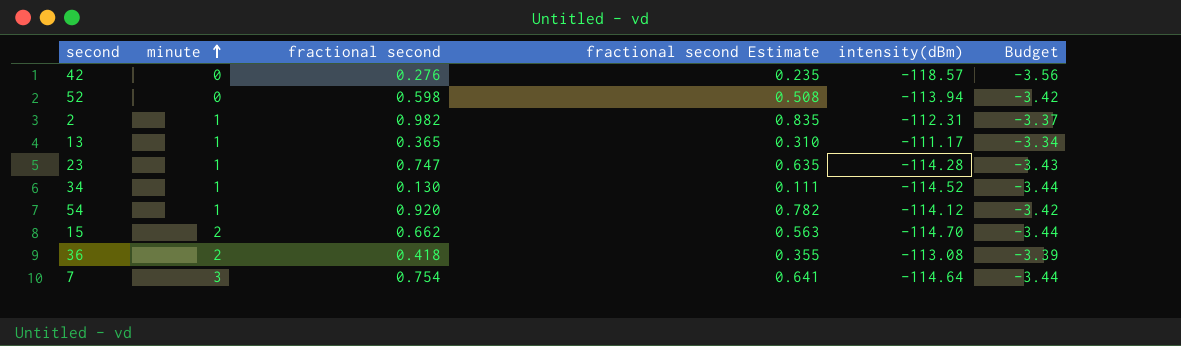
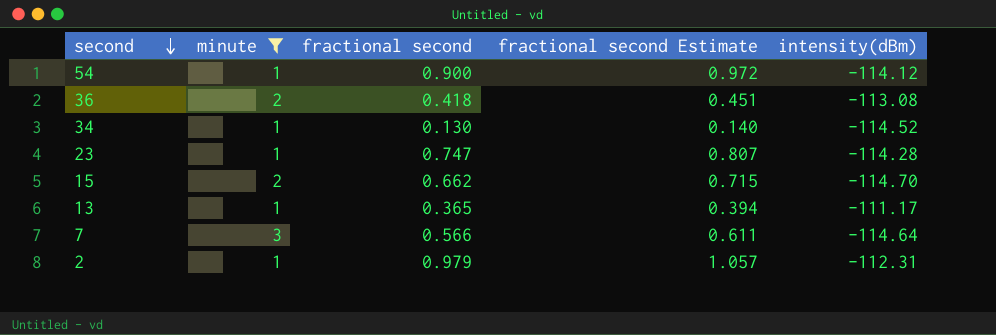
filter: none -> minute != 0
row order: minute ascending -> second descending
column Budget | formula: [intensity(dBm)] * 0.03 -> none
column fractional second Estimate | formula: [fractional second] * 0.85 -> [fractional second] * 1.08
54 | fractional second: 0.920 -> 0.900
7 | fractional second: 0.754 -> 0.566
2 | fractional second: 0.982 -> 0.979

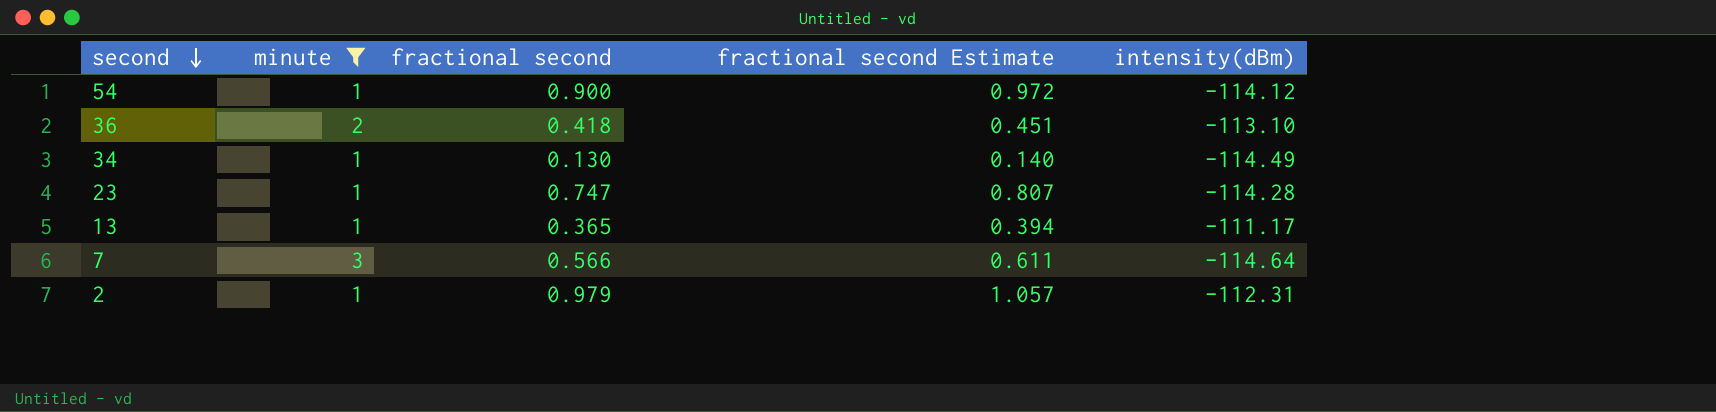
row 15: 2 | 0.662 | 0.715 | -114.70 -> none
36 | intensity(dBm): -113.08 -> -113.10
34 | intensity(dBm): -114.52 -> -114.49

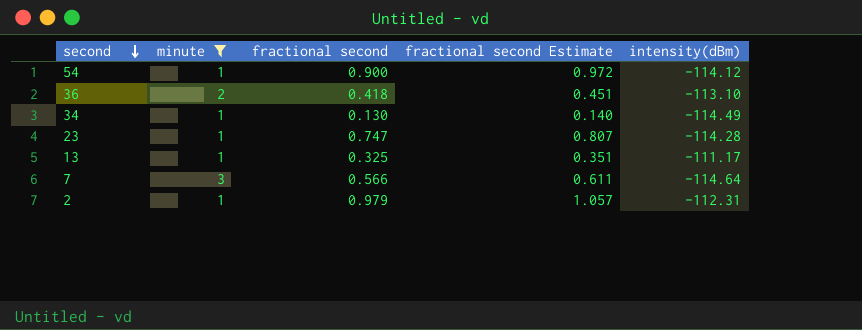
13 | fractional second: 0.365 -> 0.325
13 | fractional second Estimate: 0.394 -> 0.351

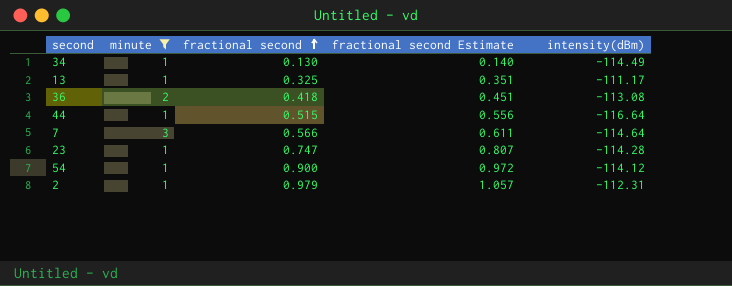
row order: second descending -> fractional second ascending
36 | intensity(dBm): -113.10 -> -113.08
row 44: none -> 1 | 0.515 | 0.556 | -116.64

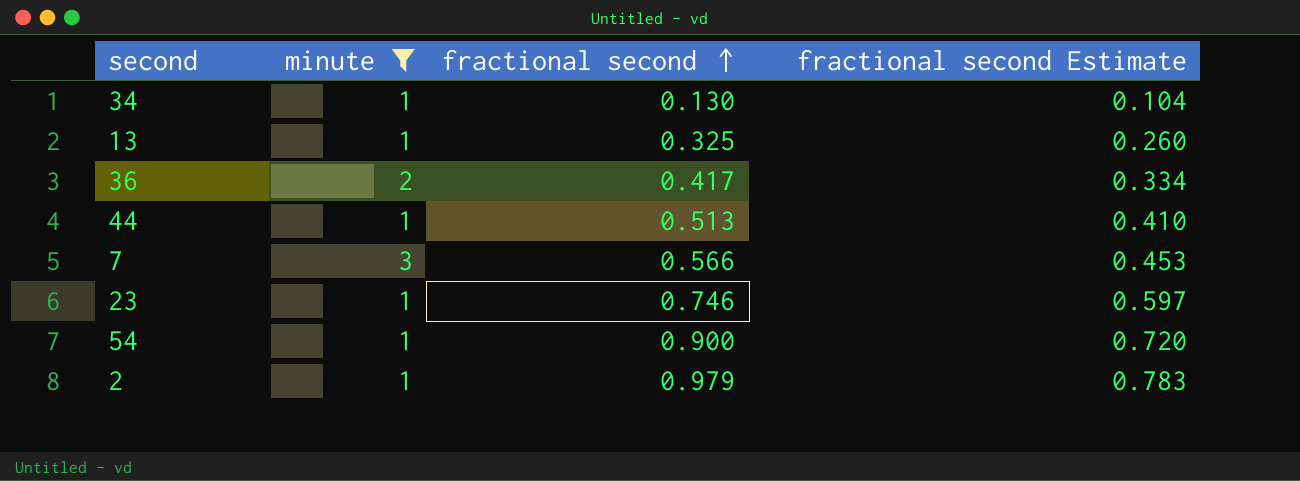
column intensity(dBm) | position: 5 -> none
column fractional second Estimate | formula: [fractional second] * 1.08 -> [fractional second] * 0.8
36 | fractional second: 0.418 -> 0.417
44 | fractional second: 0.515 -> 0.513
23 | fractional second: 0.747 -> 0.746

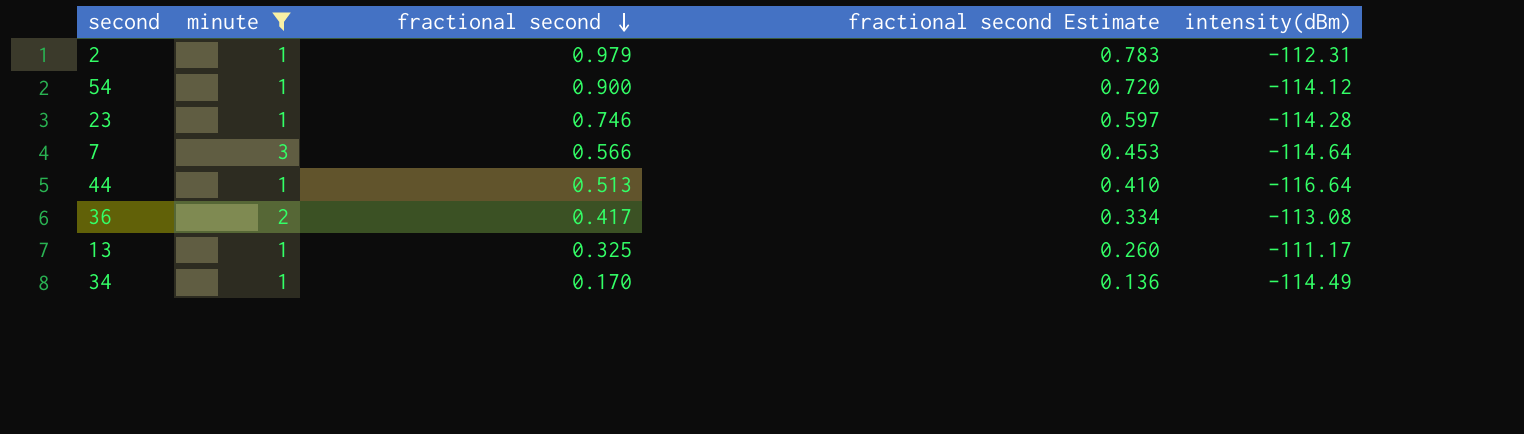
row order: fractional second ascending -> fractional second descending
column intensity(dBm) | position: none -> 5
34 | fractional second: 0.130 -> 0.170
34 | fractional second Estimate: 0.104 -> 0.136

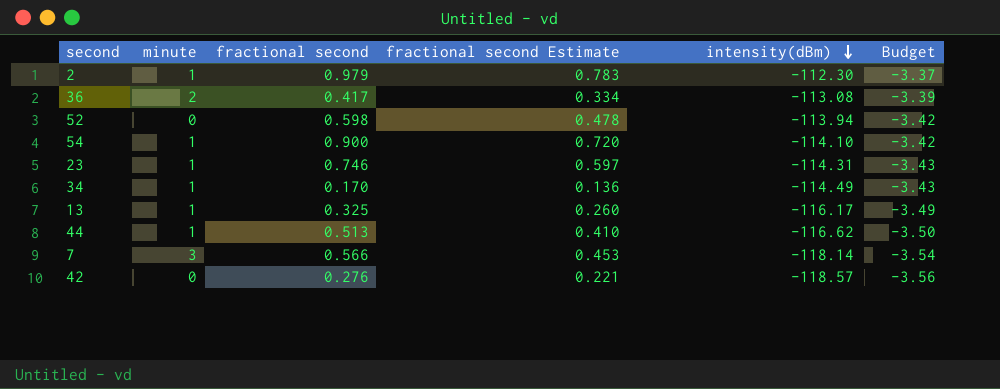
filter: minute != 0 -> none
row order: fractional second descending -> intensity(dBm) descending
column Budget | formula: none -> [intensity(dBm)] * 0.03
2 | intensity(dBm): -112.31 -> -112.30
54 | intensity(dBm): -114.12 -> -114.10
23 | intensity(dBm): -114.28 -> -114.31
13 | intensity(dBm): -111.17 -> -116.17
44 | intensity(dBm): -116.64 -> -116.62
7 | intensity(dBm): -114.64 -> -118.14

